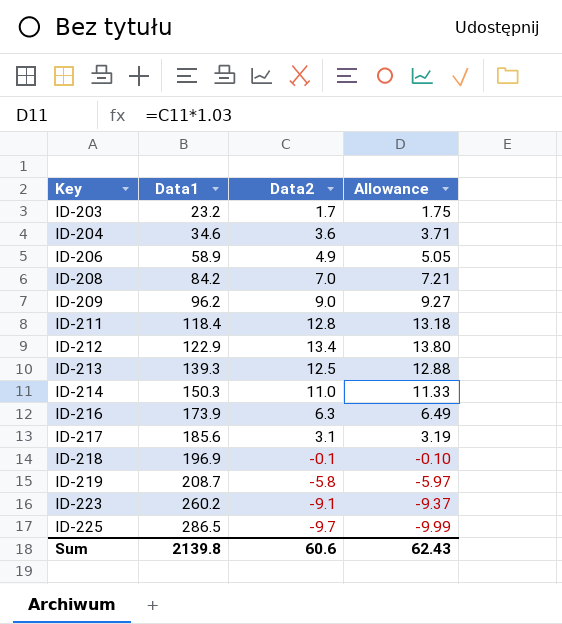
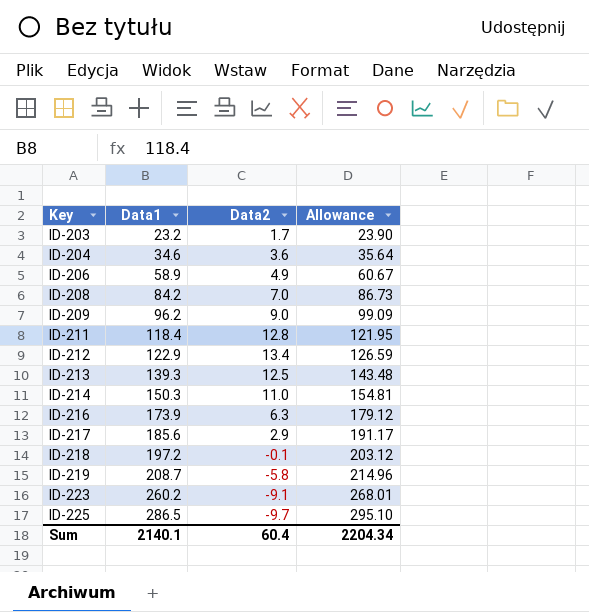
column Allowance | formula: [Data2] * 1.03 -> [Data1] * 1.03
ID-217 | Data2: 3.1 -> 2.9
ID-218 | Data1: 196.9 -> 197.2
Sum | Data1: 2139.8 -> 2140.1
Sum | Data2: 60.6 -> 60.4
Sum | Allowance: 62.43 -> 2204.34

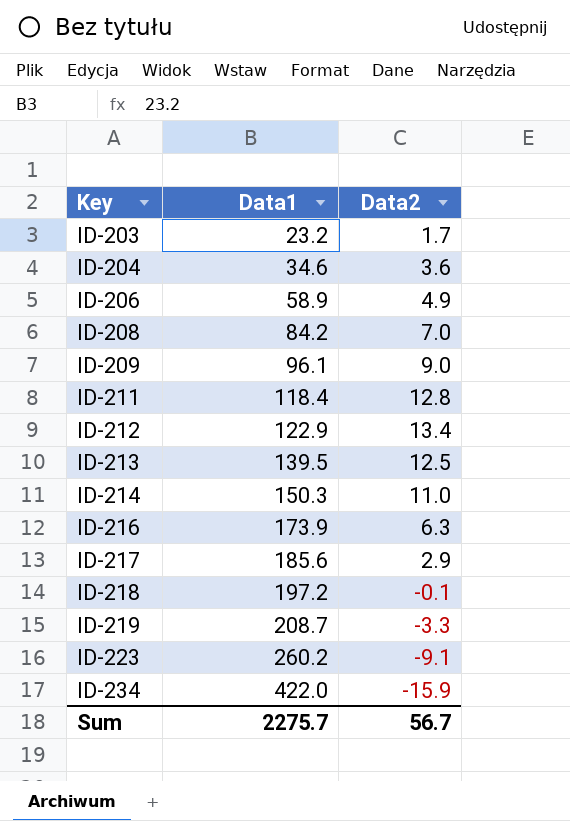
column Allowance | formula: [Data1] * 1.03 -> none
row ID-225: 286.5 | -9.7 | 295.10 -> none
ID-209 | Data1: 96.2 -> 96.1
ID-213 | Data1: 139.3 -> 139.5
ID-219 | Data2: -5.8 -> -3.3
row ID-234: none -> 422.0 | -15.9
Sum | Data1: 2140.1 -> 2275.7
Sum | Data2: 60.4 -> 56.7

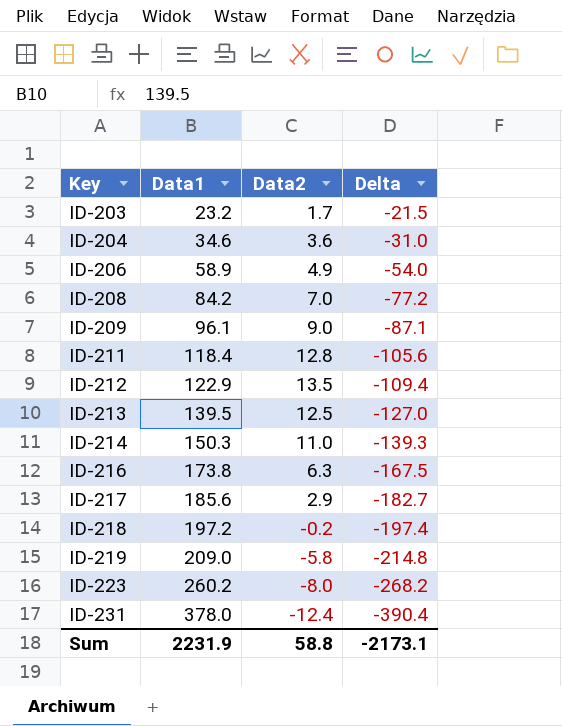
column Delta | formula: none -> [Data2] - [Data1]
row ID-234: 422.0 | -15.9 -> none
ID-212 | Data2: 13.4 -> 13.5
ID-216 | Data1: 173.9 -> 173.8
ID-218 | Data2: -0.1 -> -0.2
ID-219 | Data1: 208.7 -> 209.0
ID-219 | Data2: -3.3 -> -5.8
ID-223 | Data2: -9.1 -> -8.0
row ID-231: none -> 378.0 | -12.4 | -390.4
Sum | Data1: 2275.7 -> 2231.9
Sum | Data2: 56.7 -> 58.8

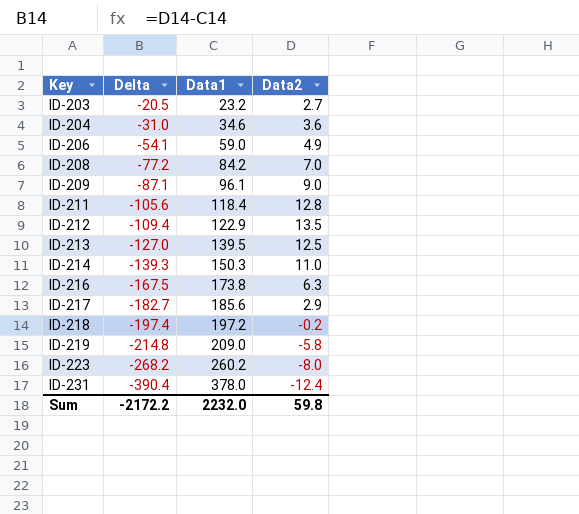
column Delta | position: 4 -> 2
ID-203 | Delta: -21.5 -> -20.5
ID-203 | Data2: 1.7 -> 2.7
ID-206 | Delta: -54.0 -> -54.1
ID-206 | Data1: 58.9 -> 59.0
Sum | Delta: -2173.1 -> -2172.2
Sum | Data1: 2231.9 -> 2232.0
Sum | Data2: 58.8 -> 59.8

